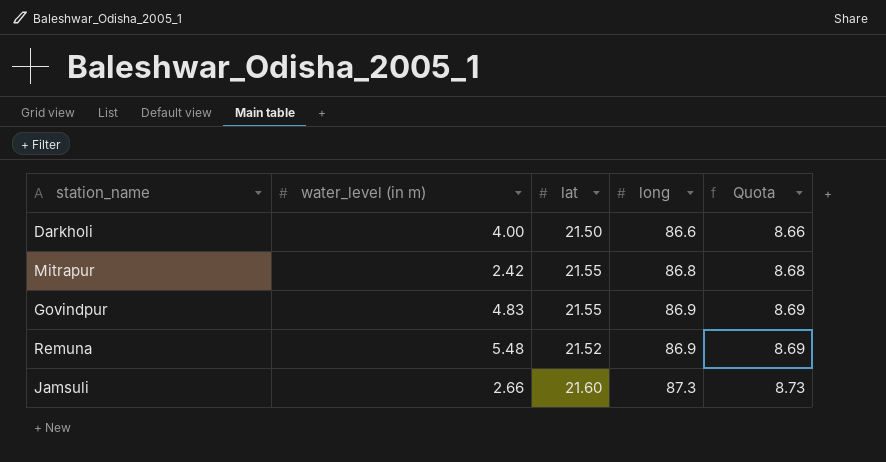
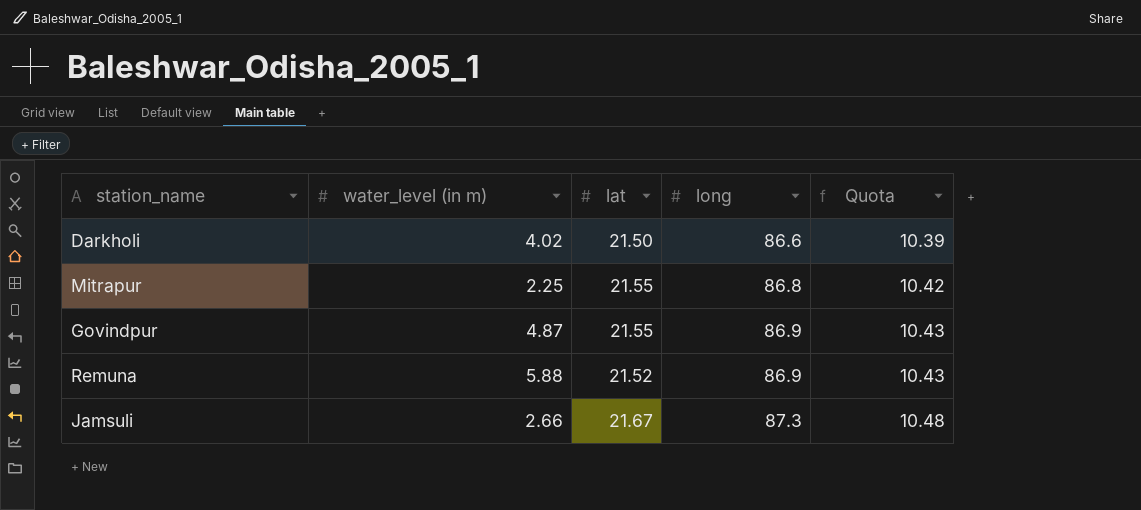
column Quota | formula: [long] * 0.1 -> [long] * 0.12
Darkholi | water_level (in m): 4.00 -> 4.02
Mitrapur | water_level (in m): 2.42 -> 2.25
Govindpur | water_level (in m): 4.83 -> 4.87
Remuna | water_level (in m): 5.48 -> 5.88
Jamsuli | lat: 21.60 -> 21.67

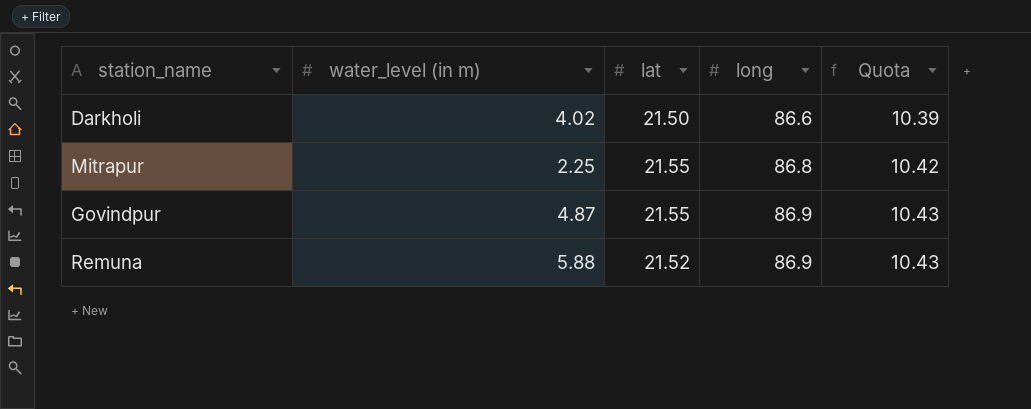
row Jamsuli: 2.66 | 21.67 | 87.3 | 10.48 -> none

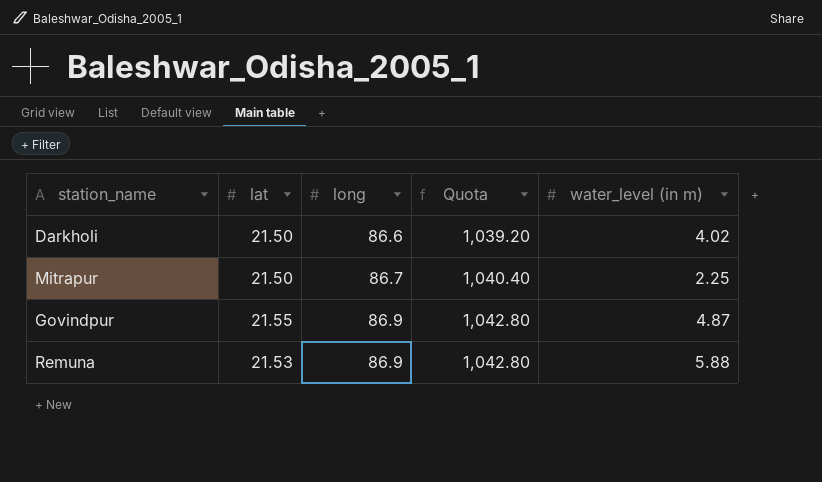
column Quota | formula: [long] * 0.12 -> [long] * 12
column water_level (in m) | position: 2 -> 5
Mitrapur | lat: 21.55 -> 21.50
Mitrapur | long: 86.8 -> 86.7
Remuna | lat: 21.52 -> 21.53

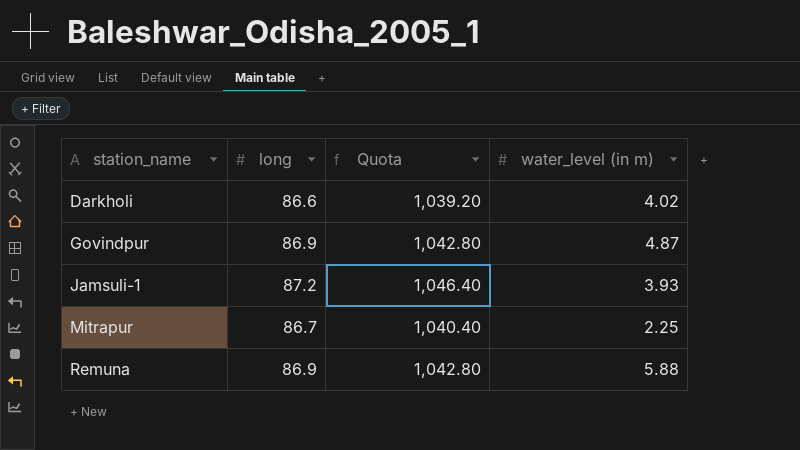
row order: long ascending -> station_name ascending
column lat | position: 2 -> none
row Jamsuli-1: none -> 87.2 | 1,046.40 | 3.93

